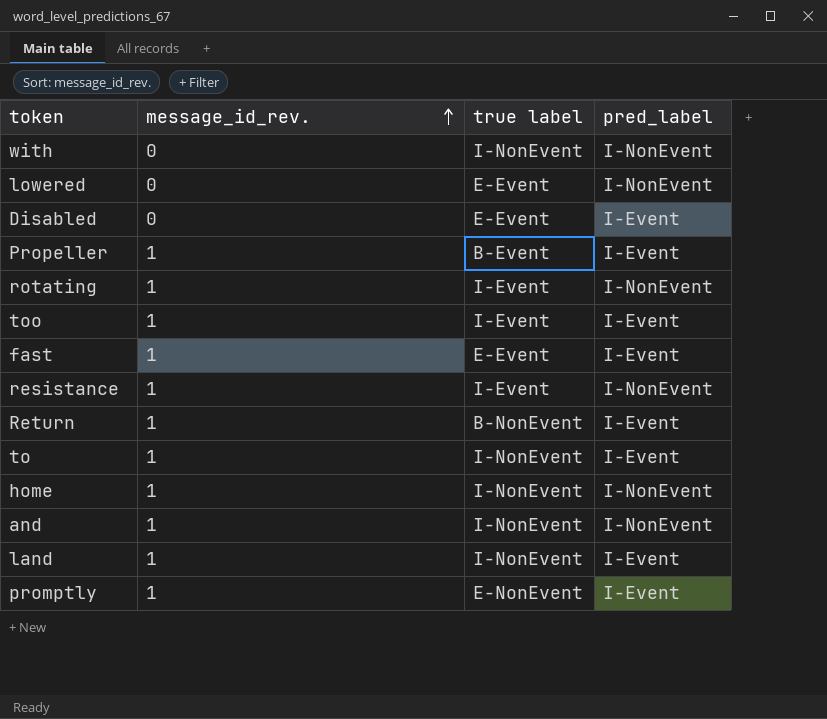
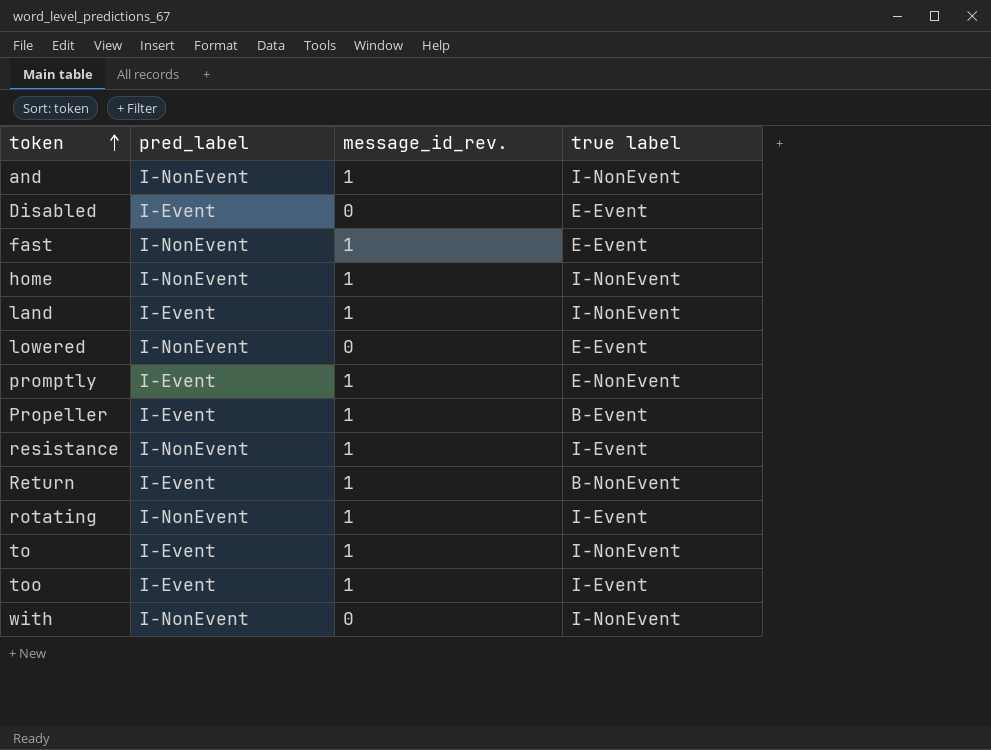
row order: message_id_rev. ascending -> token ascending
column pred_label | position: 4 -> 2
fast | pred_label: I-Event -> I-NonEvent

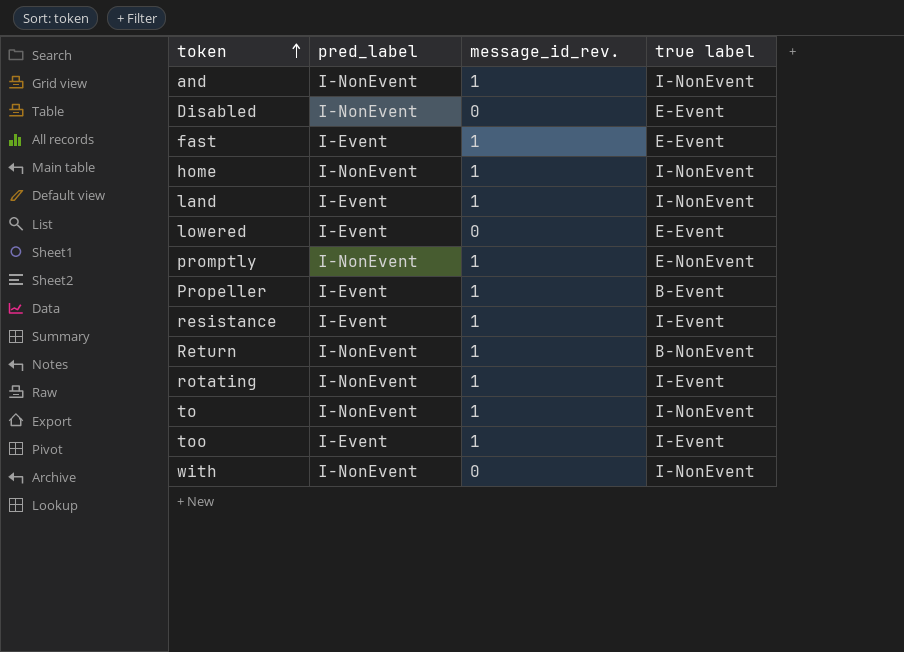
Disabled | pred_label: I-Event -> I-NonEvent
fast | pred_label: I-NonEvent -> I-Event
lowered | pred_label: I-NonEvent -> I-Event
promptly | pred_label: I-Event -> I-NonEvent
resistance | pred_label: I-NonEvent -> I-Event
Return | pred_label: I-Event -> I-NonEvent
to | pred_label: I-Event -> I-NonEvent

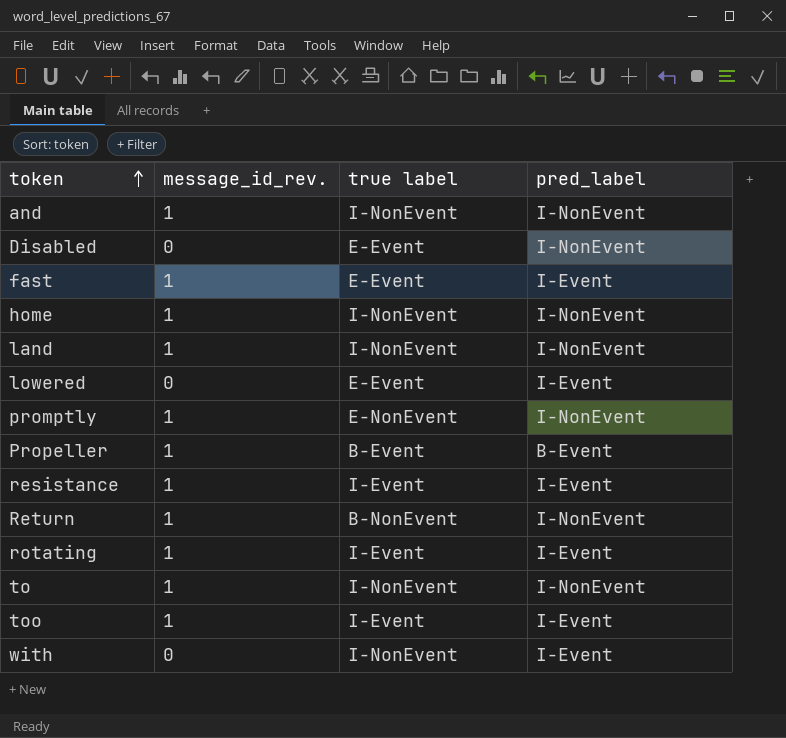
column pred_label | position: 2 -> 4
land | pred_label: I-Event -> I-NonEvent
Propeller | pred_label: I-Event -> B-Event
rotating | pred_label: I-NonEvent -> I-Event
with | pred_label: I-NonEvent -> I-Event

